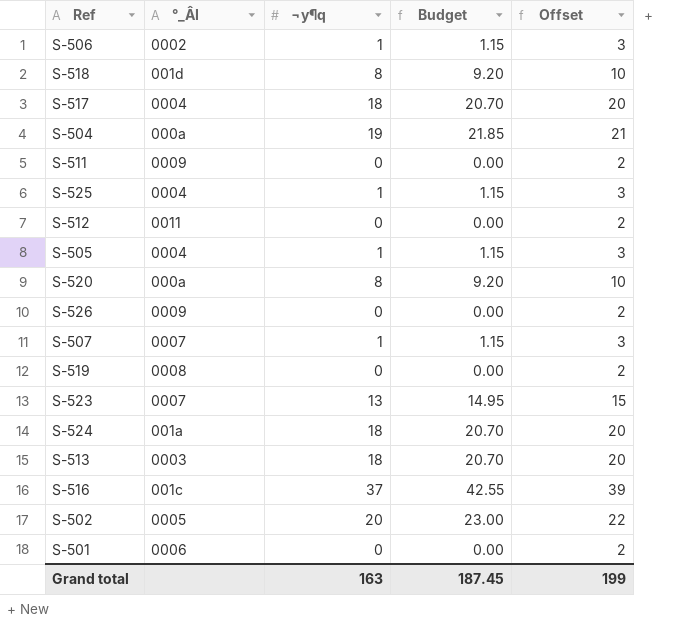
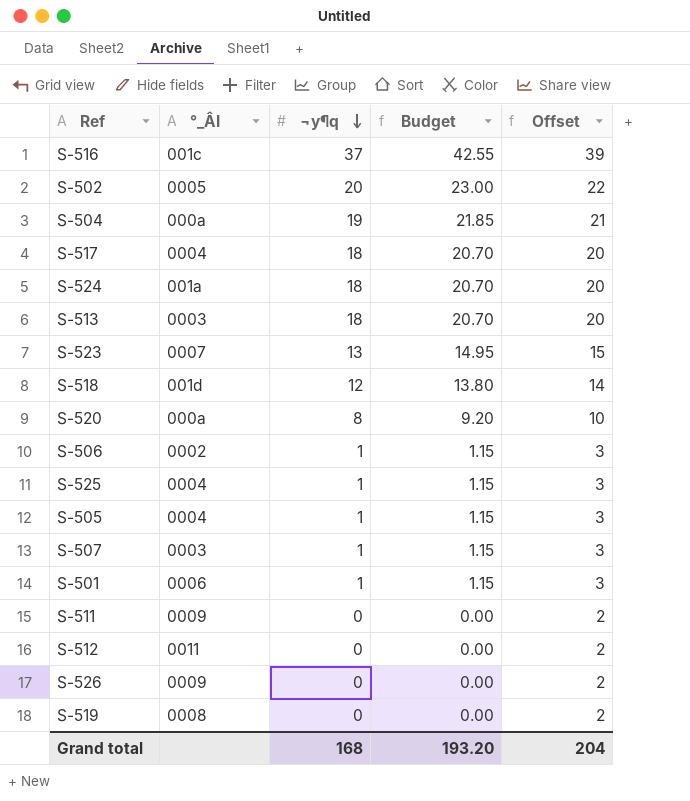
row order: none -> ¬y¶q descending
S-518 | ¬y¶q: 8 -> 12
S-518 | Budget: 9.20 -> 13.80
S-518 | Offset: 10 -> 14
S-507 | °_ÂI: 0007 -> 0003
S-501 | ¬y¶q: 0 -> 1
S-501 | Budget: 0.00 -> 1.15
S-501 | Offset: 2 -> 3
Grand total | ¬y¶q: 163 -> 168
Grand total | Budget: 187.45 -> 193.20
Grand total | Offset: 199 -> 204

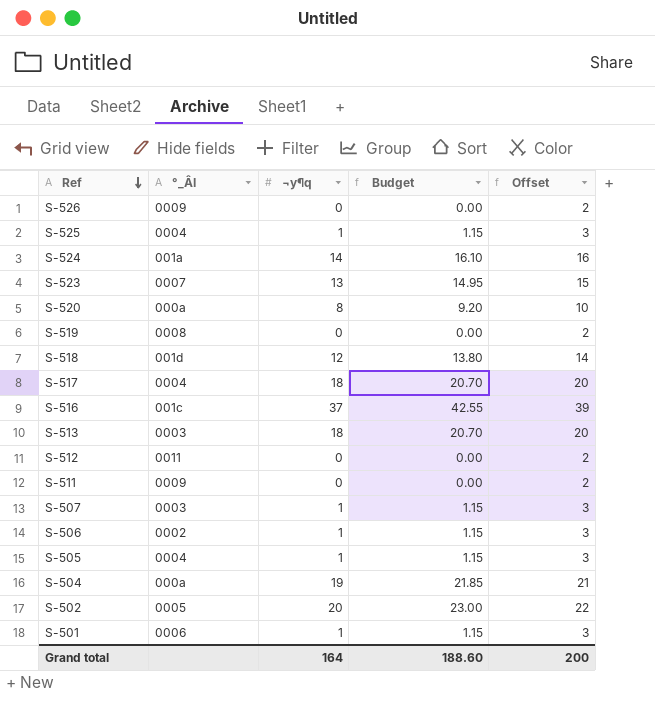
row order: ¬y¶q descending -> Ref descending
S-524 | ¬y¶q: 18 -> 14
S-524 | Budget: 20.70 -> 16.10
S-524 | Offset: 20 -> 16
Grand total | ¬y¶q: 168 -> 164
Grand total | Budget: 193.20 -> 188.60
Grand total | Offset: 204 -> 200

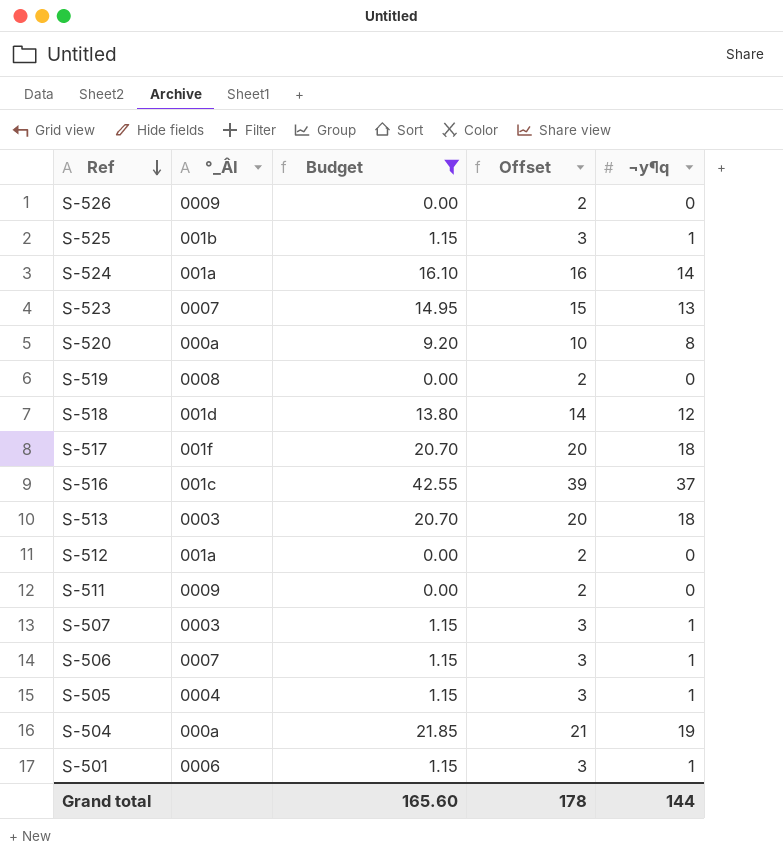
filter: none -> Budget != 23.00
column ¬y¶q | position: 3 -> 5
S-525 | °_ÂI: 0004 -> 001b
S-517 | °_ÂI: 0004 -> 001f
S-512 | °_ÂI: 0011 -> 001a
S-506 | °_ÂI: 0002 -> 0007
Grand total | Budget: 188.60 -> 165.60
Grand total | Offset: 200 -> 178
Grand total | ¬y¶q: 164 -> 144

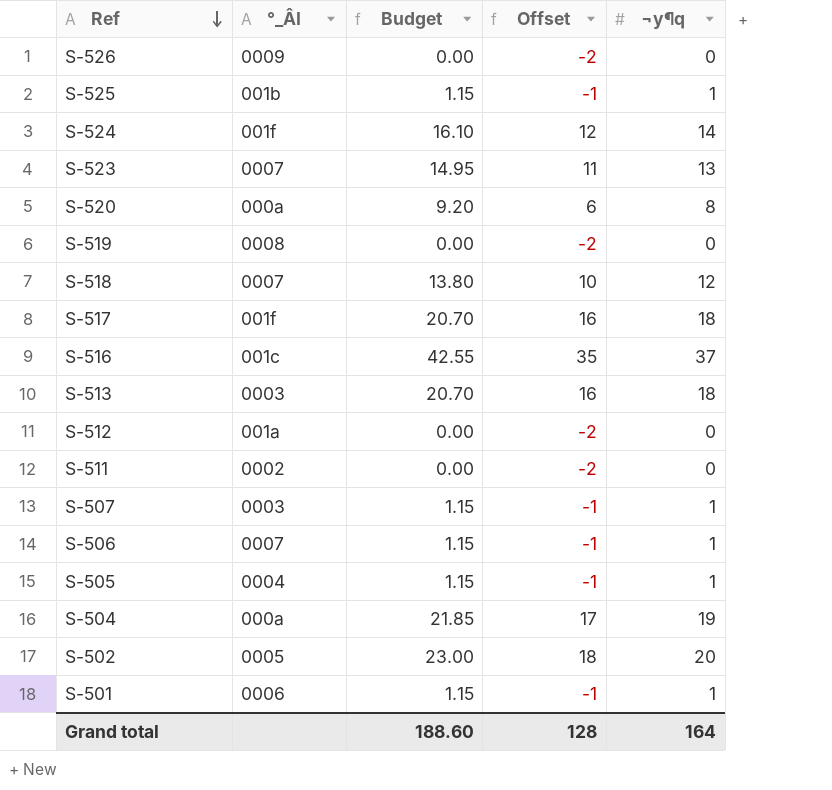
filter: Budget != 23.00 -> none
column Offset | formula: [¬y¶q] + 2 -> [¬y¶q] - 2
S-524 | °_ÂI: 001a -> 001f
S-518 | °_ÂI: 001d -> 0007
S-511 | °_ÂI: 0009 -> 0002
Grand total | Budget: 165.60 -> 188.60
Grand total | Offset: 178 -> 128
Grand total | ¬y¶q: 144 -> 164

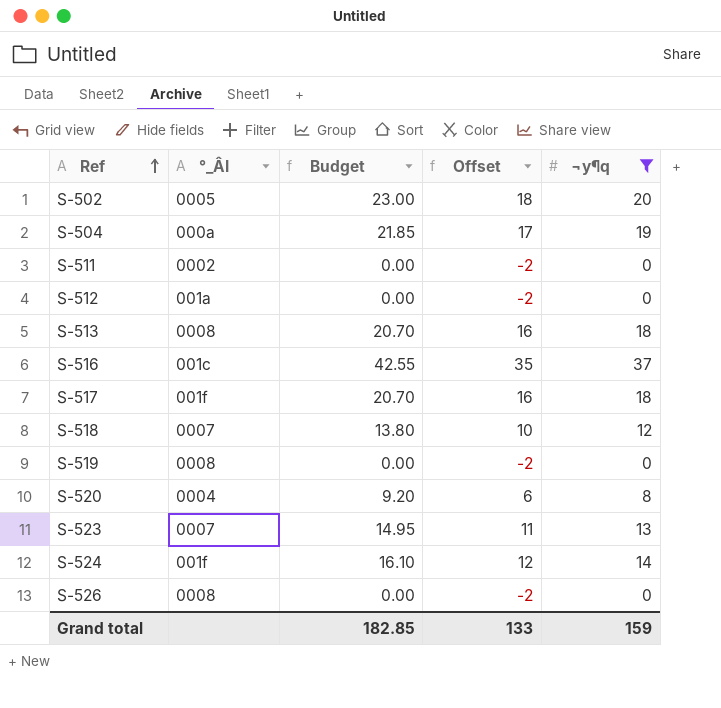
filter: none -> ¬y¶q != 1
row order: Ref descending -> Ref ascending
S-513 | °_ÂI: 0003 -> 0008
S-520 | °_ÂI: 000a -> 0004
S-526 | °_ÂI: 0009 -> 0008
Grand total | Budget: 188.60 -> 182.85
Grand total | Offset: 128 -> 133
Grand total | ¬y¶q: 164 -> 159

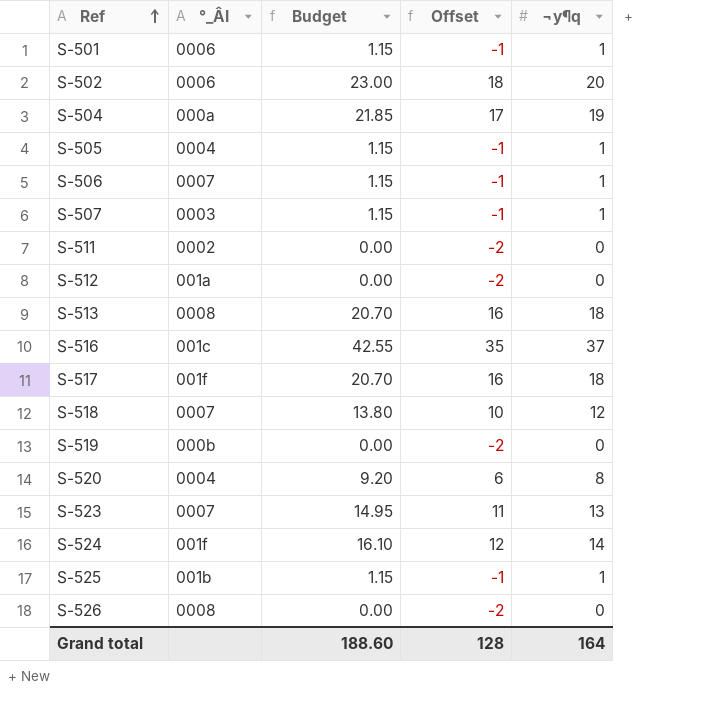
filter: ¬y¶q != 1 -> none
S-502 | °_ÂI: 0005 -> 0006
S-519 | °_ÂI: 0008 -> 000b
Grand total | Budget: 182.85 -> 188.60
Grand total | Offset: 133 -> 128
Grand total | ¬y¶q: 159 -> 164

